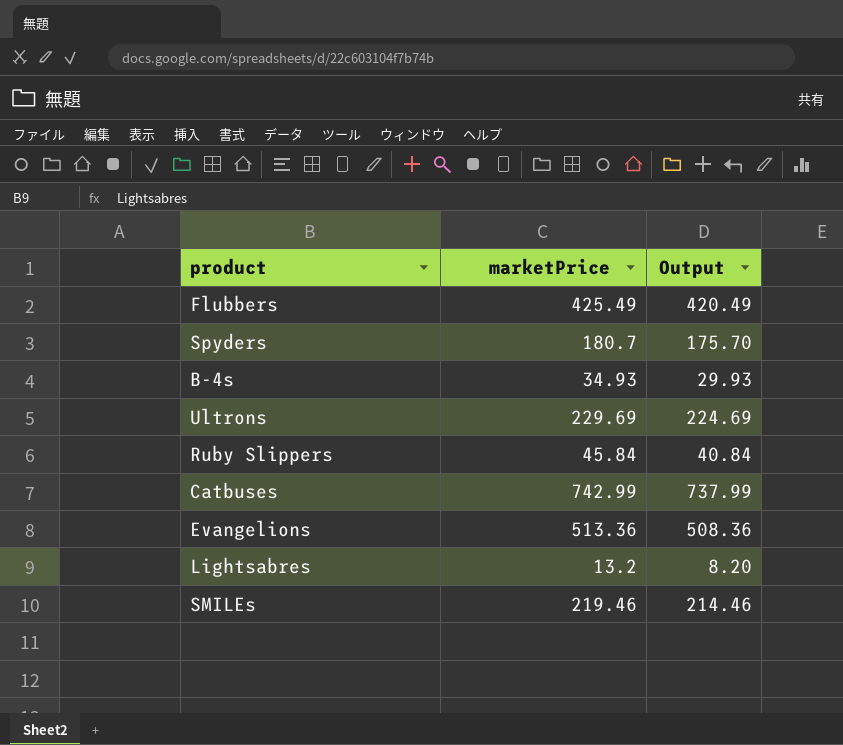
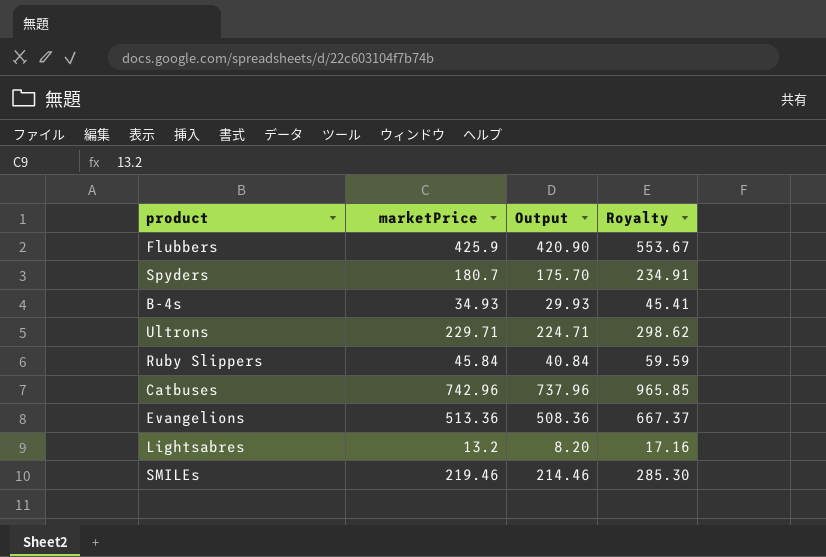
column Royalty | formula: none -> [marketPrice] * 1.3
Flubbers | marketPrice: 425.49 -> 425.9
Flubbers | Output: 420.49 -> 420.90
Ultrons | marketPrice: 229.69 -> 229.71
Ultrons | Output: 224.69 -> 224.71
Catbuses | marketPrice: 742.99 -> 742.96
Catbuses | Output: 737.99 -> 737.96

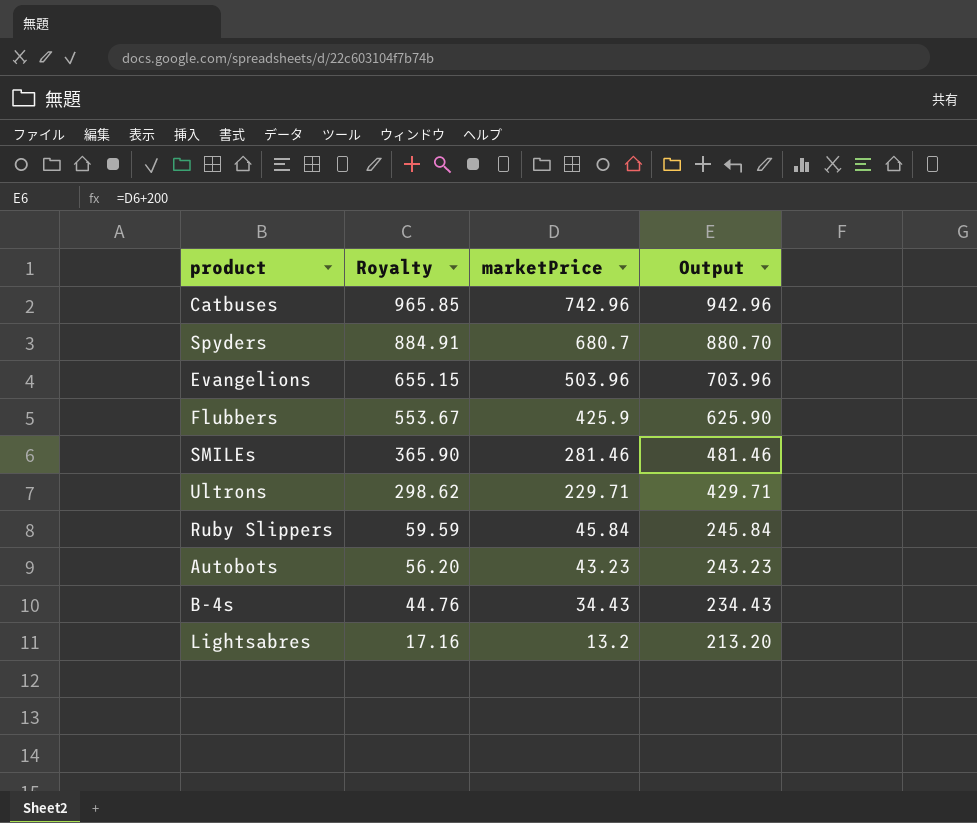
row order: none -> Royalty descending
column Royalty | position: 4 -> 2
column Output | formula: [marketPrice] - 5 -> [marketPrice] + 200
Spyders | Royalty: 234.91 -> 884.91
Spyders | marketPrice: 180.7 -> 680.7
Evangelions | Royalty: 667.37 -> 655.15
Evangelions | marketPrice: 513.36 -> 503.96
SMILEs | Royalty: 285.30 -> 365.90
SMILEs | marketPrice: 219.46 -> 281.46
row Autobots: none -> 56.20 | 43.23 | 243.23
B-4s | Royalty: 45.41 -> 44.76
B-4s | marketPrice: 34.93 -> 34.43

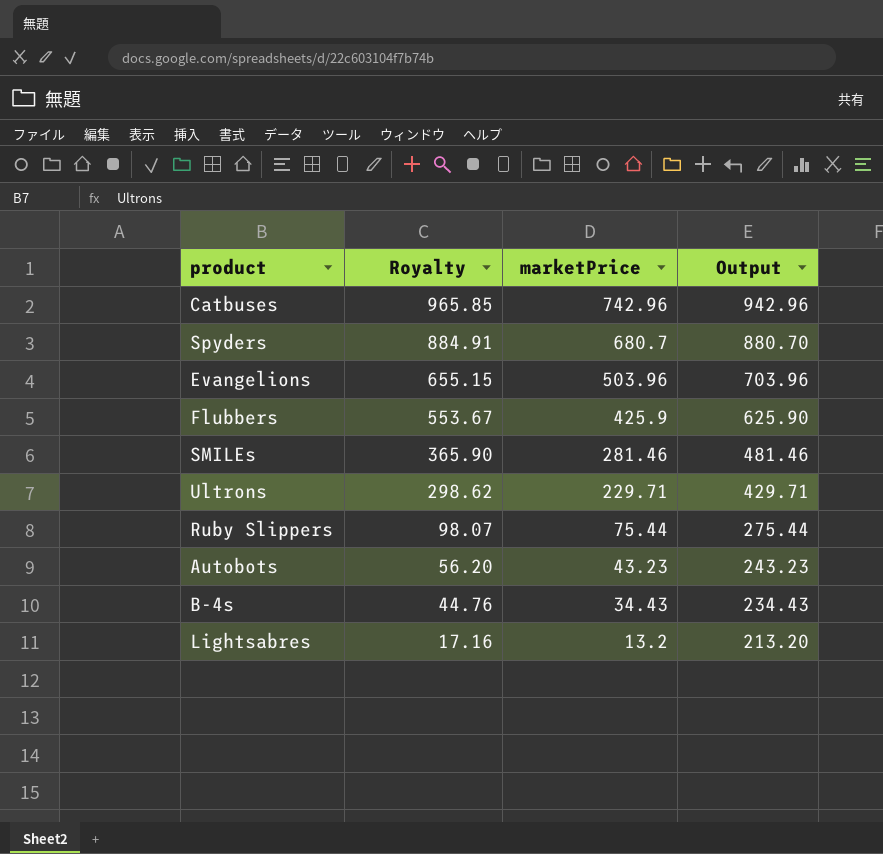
Ruby Slippers | Royalty: 59.59 -> 98.07
Ruby Slippers | marketPrice: 45.84 -> 75.44
Ruby Slippers | Output: 245.84 -> 275.44

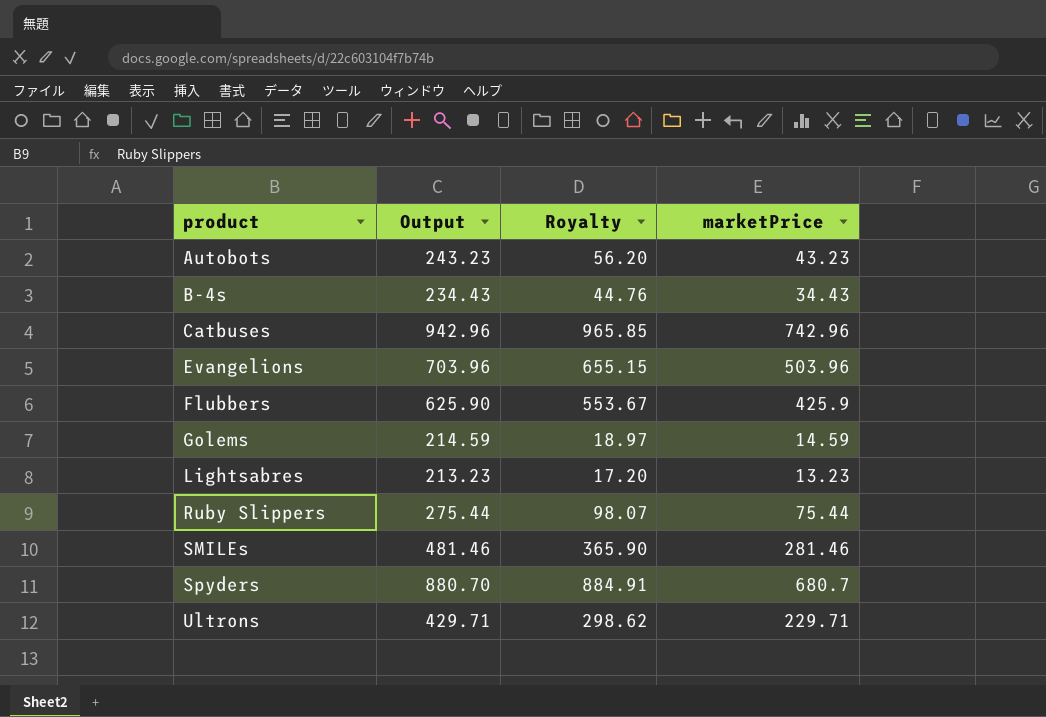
row order: Royalty descending -> product ascending
column Output | position: 4 -> 2
row Golems: none -> 214.59 | 18.97 | 14.59
Lightsabres | Output: 213.20 -> 213.23
Lightsabres | Royalty: 17.16 -> 17.20
Lightsabres | marketPrice: 13.2 -> 13.23

